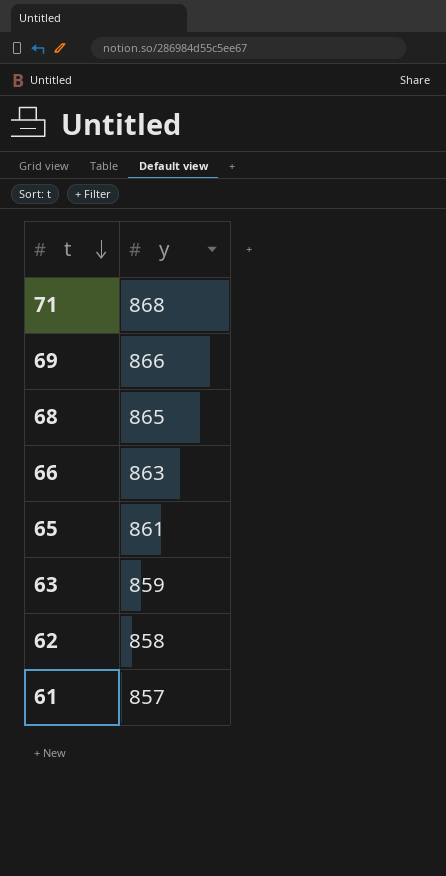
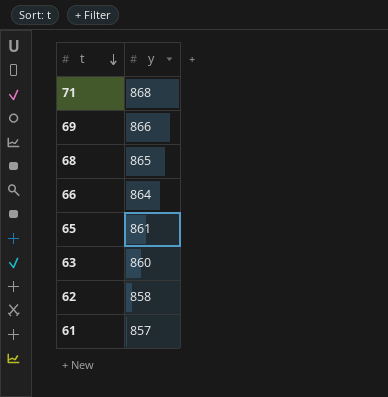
66 | y: 863 -> 864
63 | y: 859 -> 860

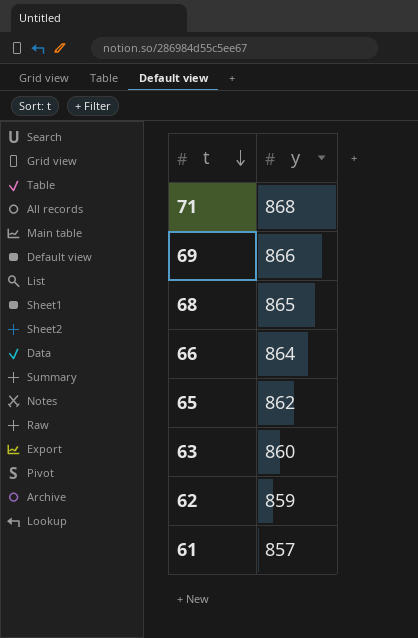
65 | y: 861 -> 862
62 | y: 858 -> 859

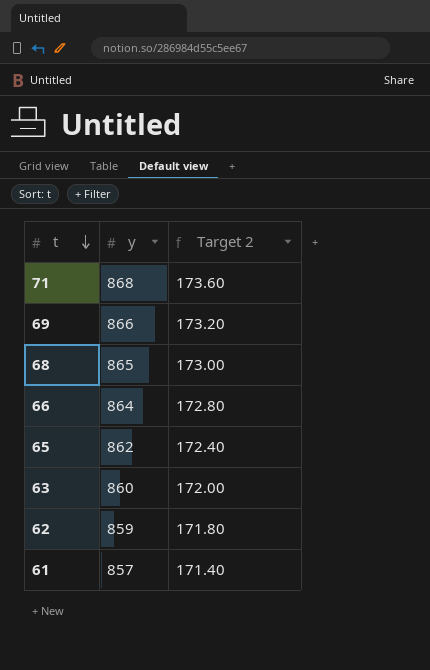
column Target 2 | formula: none -> [y] * 0.2

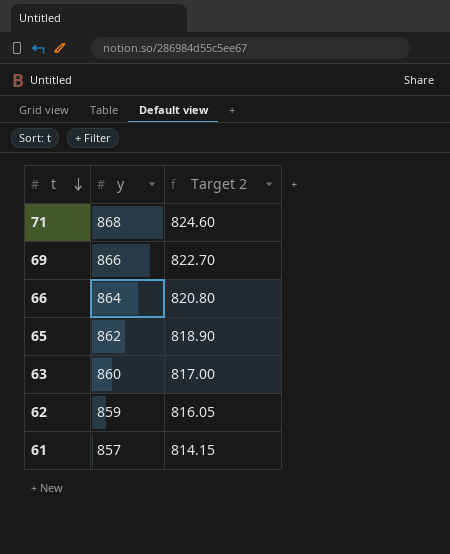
column Target 2 | formula: [y] * 0.2 -> [y] * 0.95
row 68: 865 | 173.00 -> none

